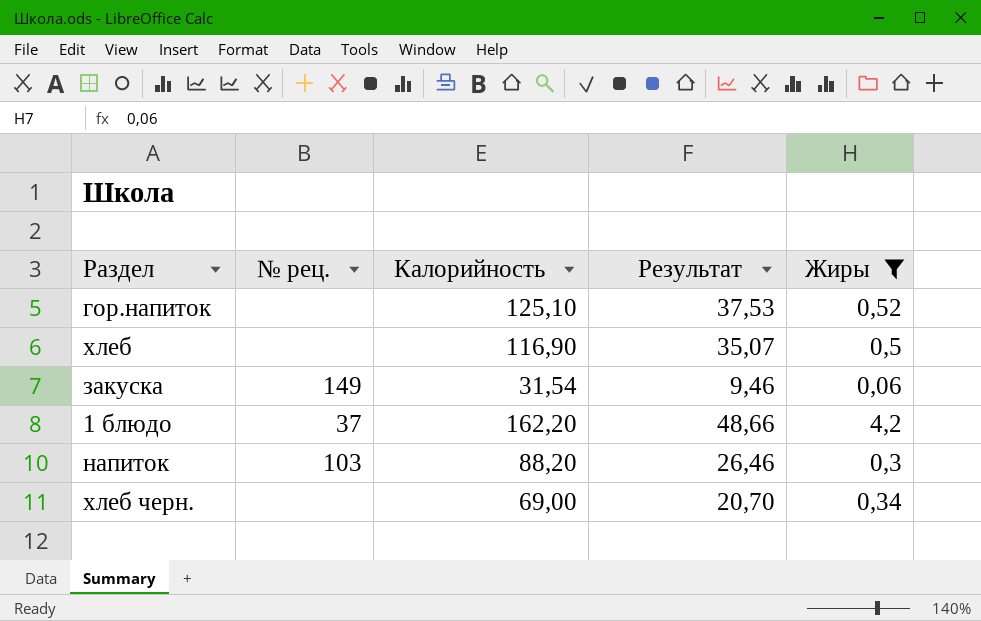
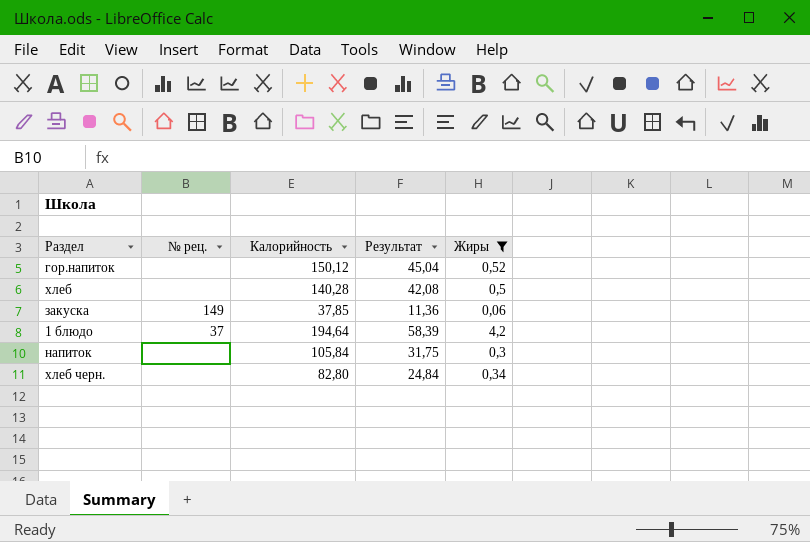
гор.напиток | Калорийность: 125,10 -> 150,12
гор.напиток | Результат: 37,53 -> 45,04
хлеб | Калорийность: 116,90 -> 140,28
хлеб | Результат: 35,07 -> 42,08
закуска | Калорийность: 31,54 -> 37,85
закуска | Результат: 9,46 -> 11,36
1 блюдо | Калорийность: 162,20 -> 194,64
1 блюдо | Результат: 48,66 -> 58,39
напиток | № рец.: 103 -> none
напиток | Калорийность: 88,20 -> 105,84
напиток | Результат: 26,46 -> 31,75
хлеб черн. | Калорийность: 69,00 -> 82,80
хлеб черн. | Результат: 20,70 -> 24,84

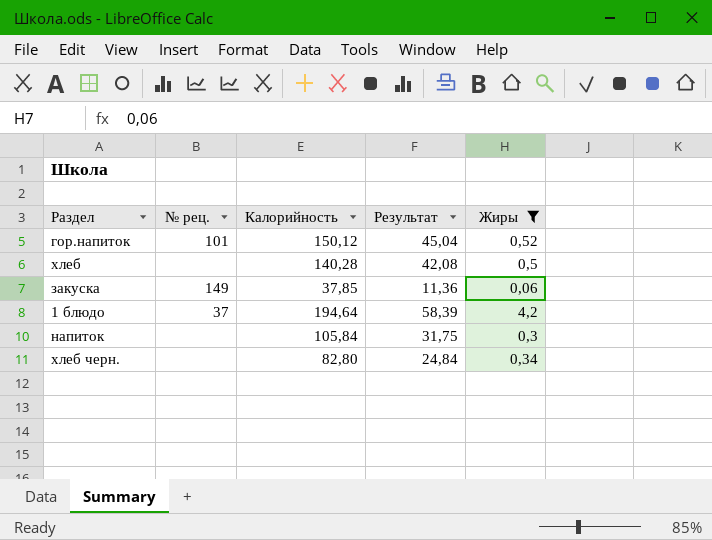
гор.напиток | № рец.: none -> 101

